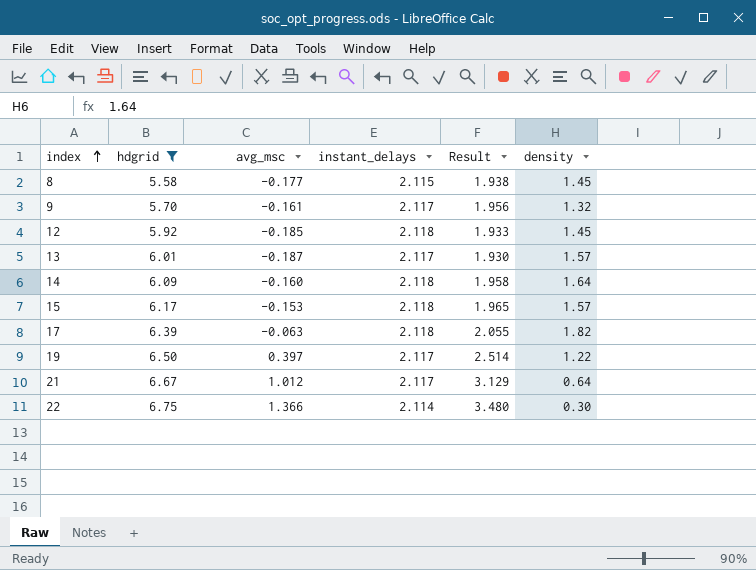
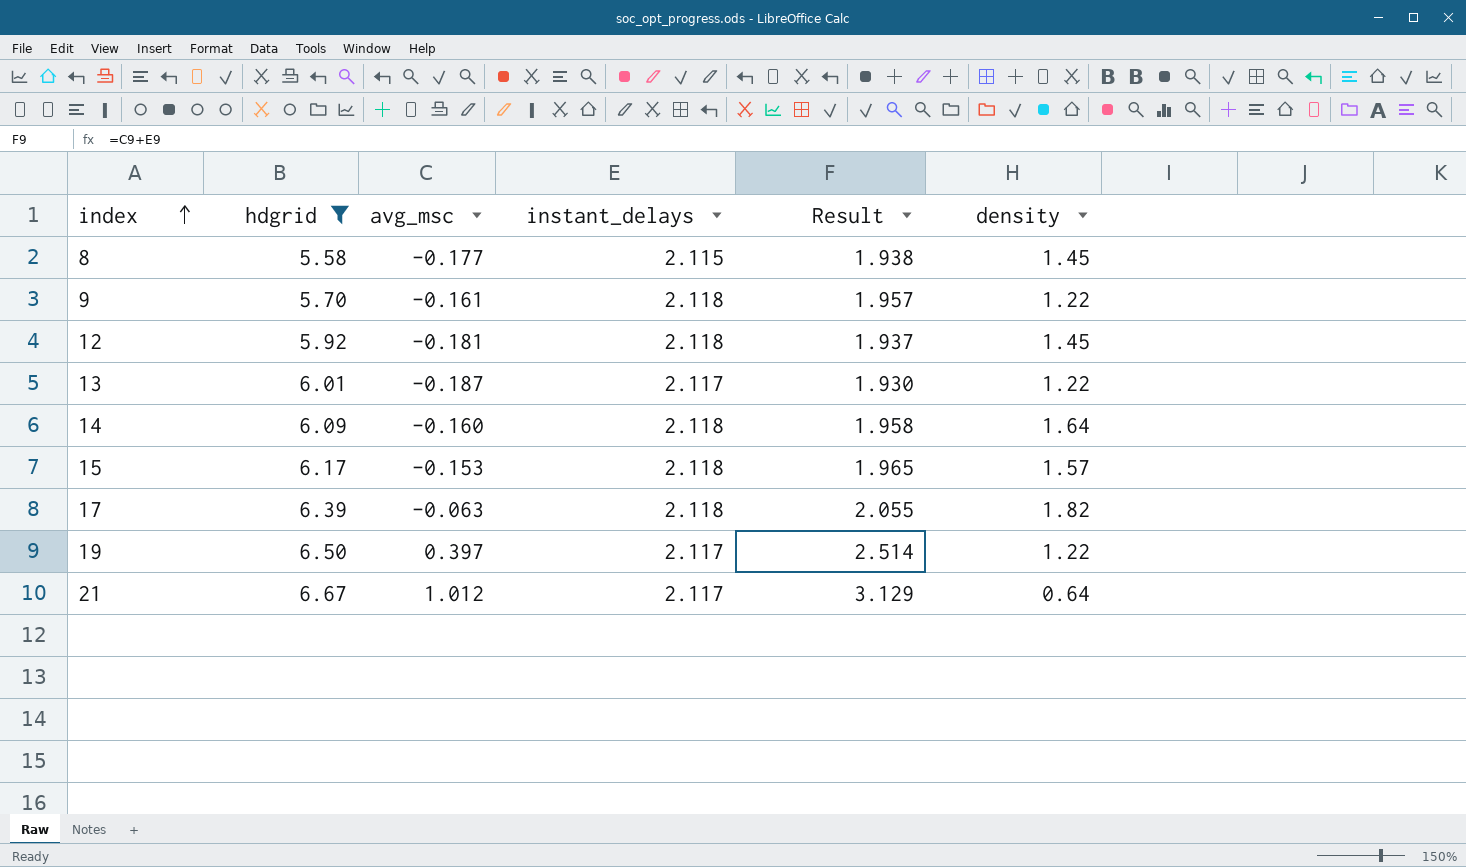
row 22: 6.75 | 1.366 | 2.114 | 3.480 | 0.30 -> none
9 | instant_delays: 2.117 -> 2.118
9 | Result: 1.956 -> 1.957
9 | density: 1.32 -> 1.22
12 | avg_msc: -0.185 -> -0.181
12 | Result: 1.933 -> 1.937
13 | density: 1.57 -> 1.22

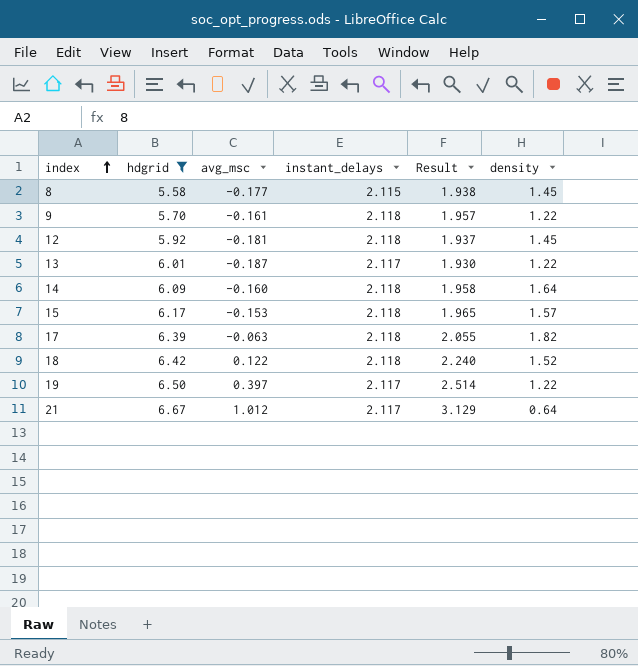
row 18: none -> 6.42 | 0.122 | 2.118 | 2.240 | 1.52

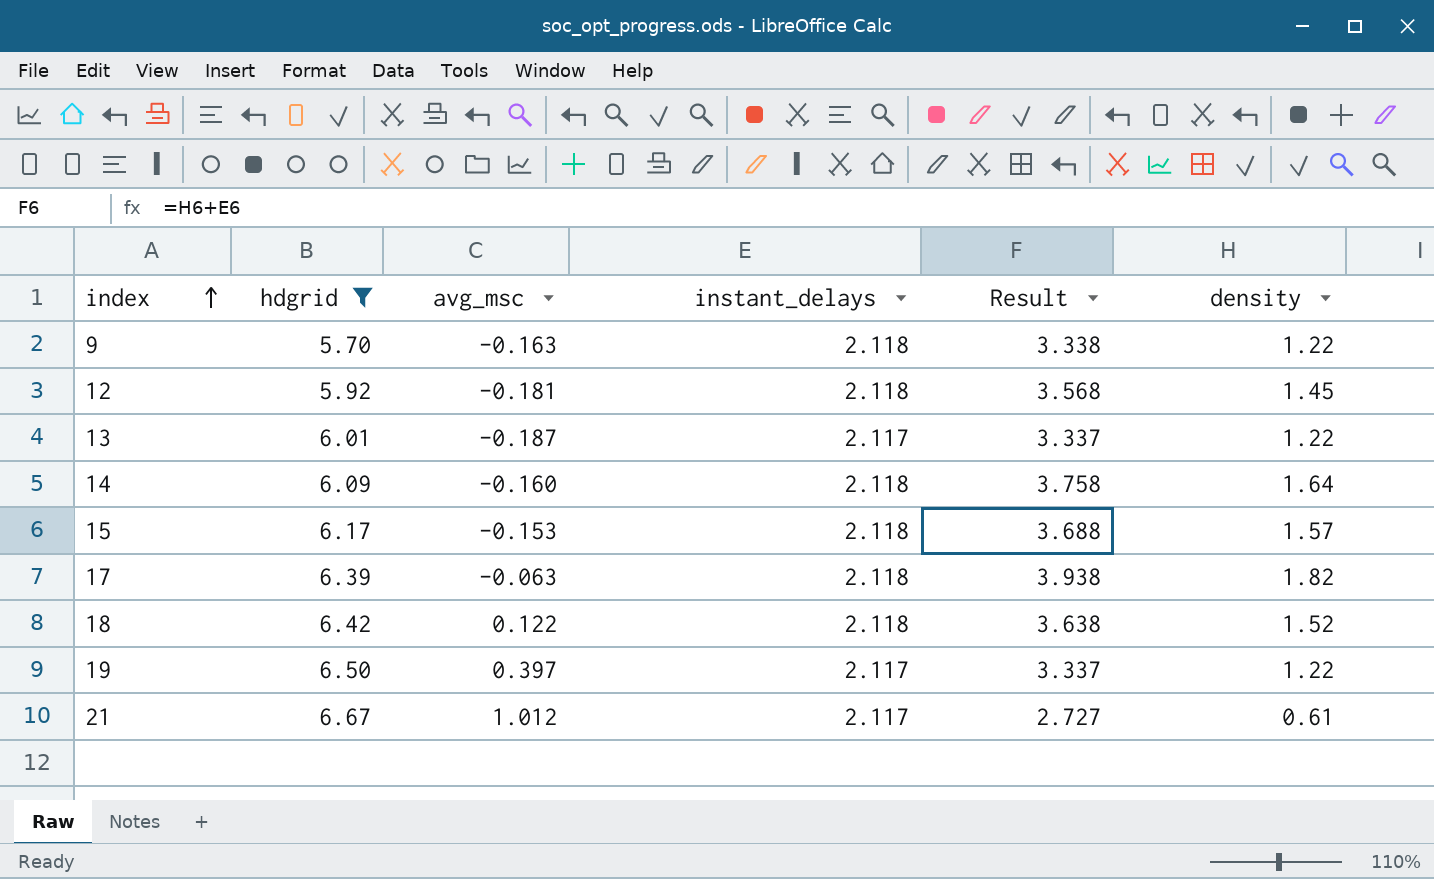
column Result | formula: [avg_msc] + [instant_delays] -> [instant_delays] + [density]
row 8: 5.58 | -0.177 | 2.115 | 1.938 | 1.45 -> none
9 | avg_msc: -0.161 -> -0.163
21 | density: 0.64 -> 0.61

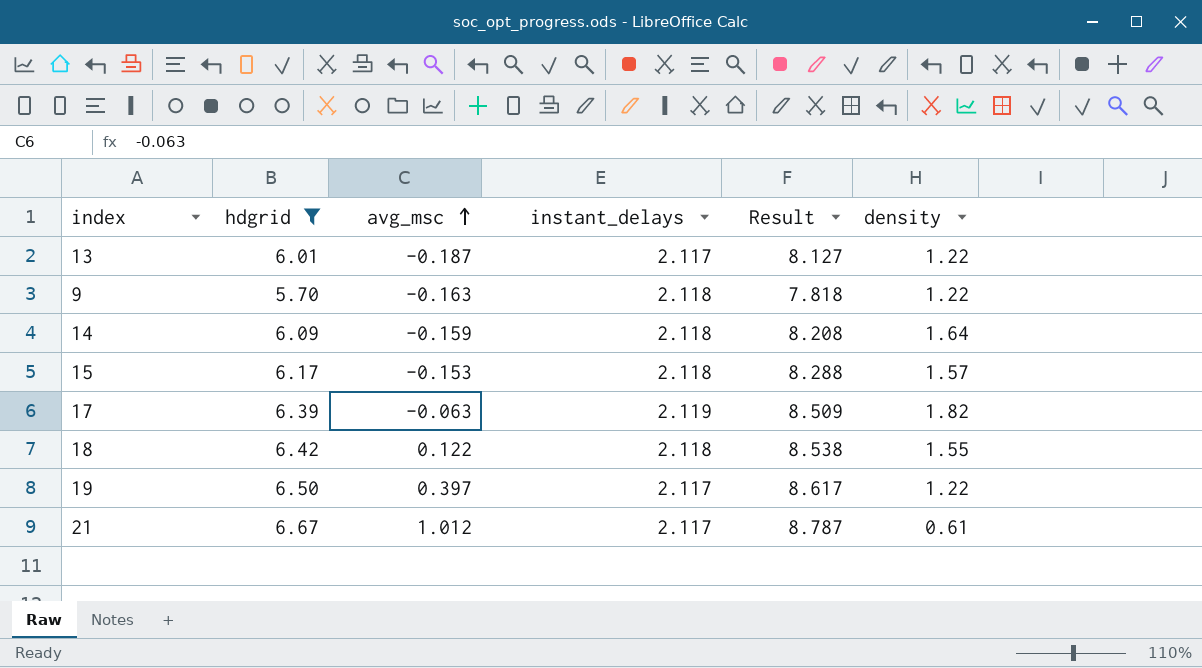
row order: index ascending -> avg_msc ascending
column Result | formula: [instant_delays] + [density] -> [hdgrid] + [instant_delays]
row 12: 5.92 | -0.181 | 2.118 | 3.568 | 1.45 -> none
14 | avg_msc: -0.160 -> -0.159
17 | instant_delays: 2.118 -> 2.119
18 | density: 1.52 -> 1.55

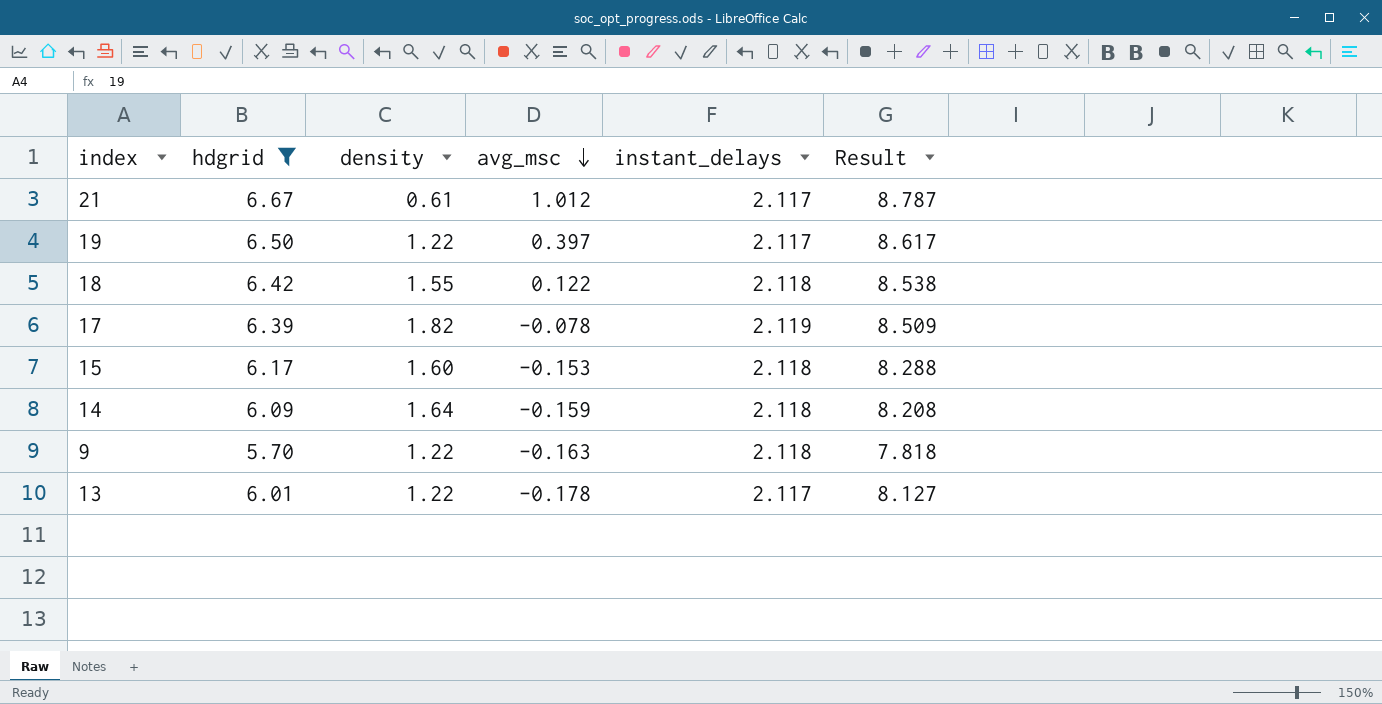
row order: avg_msc ascending -> avg_msc descending
column density | position: 6 -> 3
17 | avg_msc: -0.063 -> -0.078
15 | density: 1.57 -> 1.60
13 | avg_msc: -0.187 -> -0.178

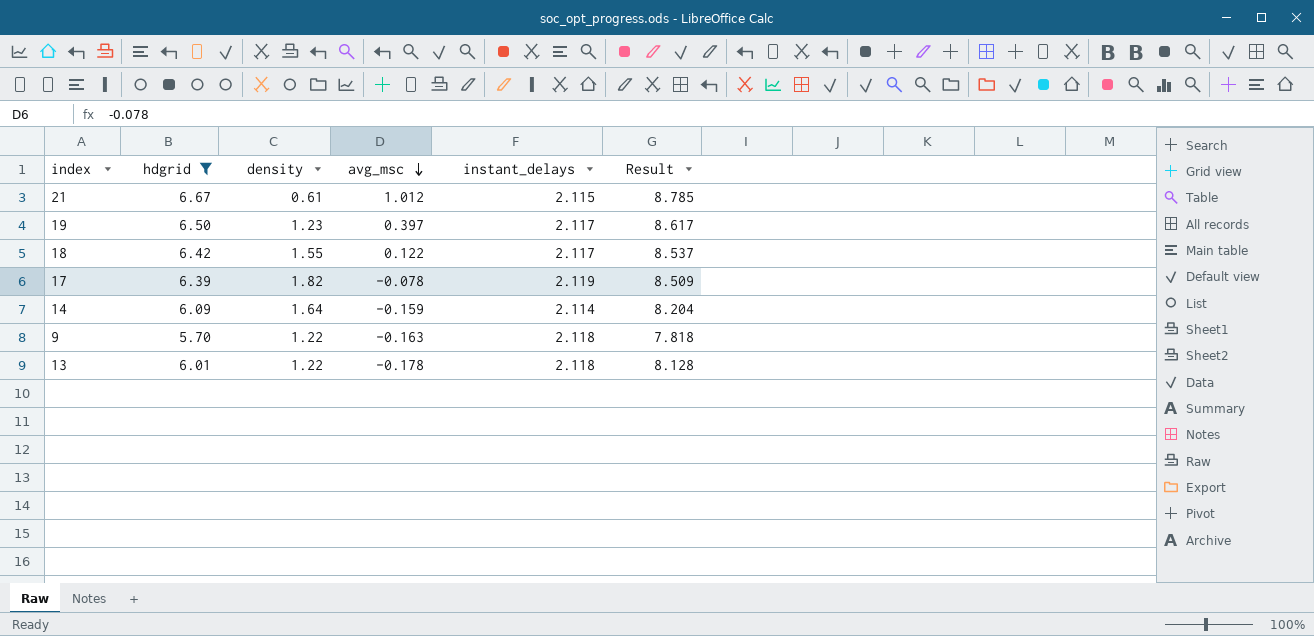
row 15: 6.17 | 1.60 | -0.153 | 2.118 | 8.288 -> none
21 | instant_delays: 2.117 -> 2.115
21 | Result: 8.787 -> 8.785
19 | density: 1.22 -> 1.23
18 | instant_delays: 2.118 -> 2.117
18 | Result: 8.538 -> 8.537
14 | instant_delays: 2.118 -> 2.114
14 | Result: 8.208 -> 8.204
13 | instant_delays: 2.117 -> 2.118
13 | Result: 8.127 -> 8.128

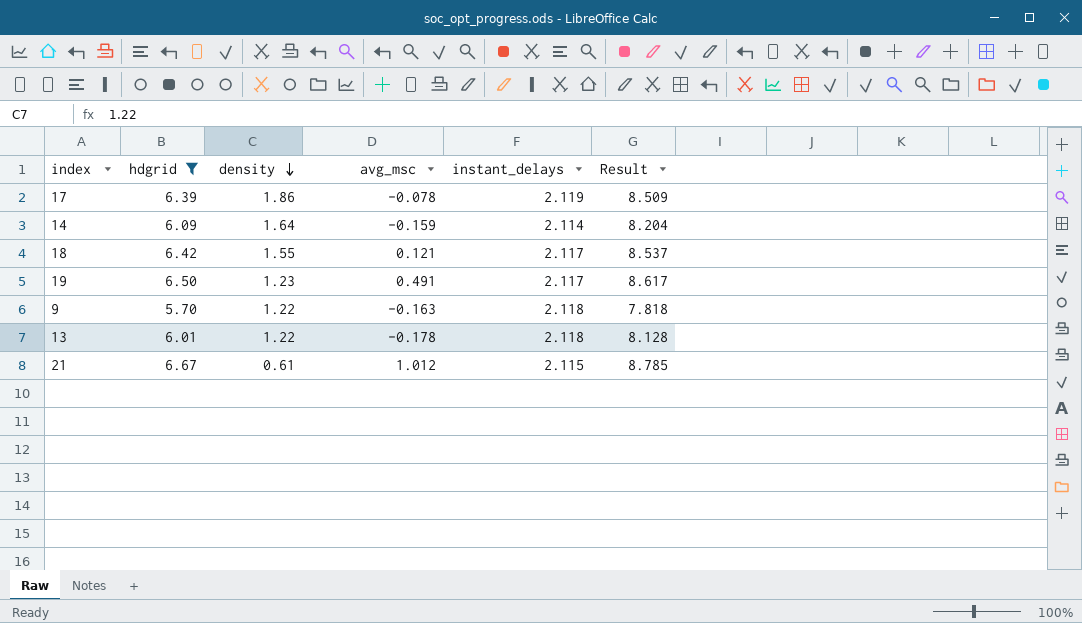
row order: avg_msc descending -> density descending
17 | density: 1.82 -> 1.86
18 | avg_msc: 0.122 -> 0.121
19 | avg_msc: 0.397 -> 0.491

